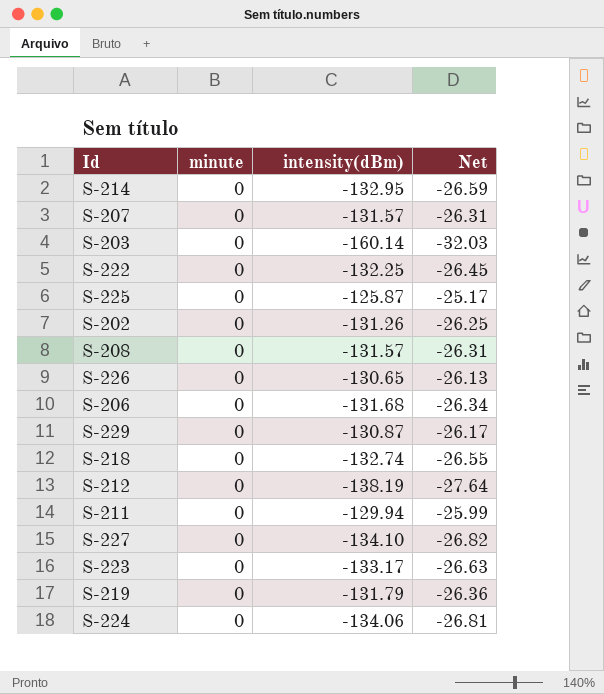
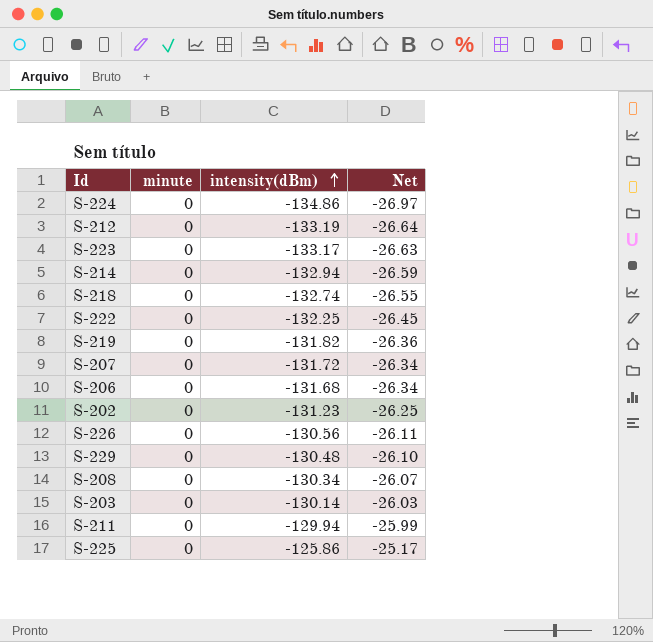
row order: none -> intensity(dBm) ascending
row S-227: 0 | -134.10 | -26.82 -> none
S-224 | intensity(dBm): -134.06 -> -134.86
S-224 | Net: -26.81 -> -26.97
S-212 | intensity(dBm): -138.19 -> -133.19
S-212 | Net: -27.64 -> -26.64
S-214 | intensity(dBm): -132.95 -> -132.94
S-219 | intensity(dBm): -131.79 -> -131.82
S-207 | intensity(dBm): -131.57 -> -131.72
S-207 | Net: -26.31 -> -26.34
S-202 | intensity(dBm): -131.26 -> -131.23
S-226 | intensity(dBm): -130.65 -> -130.56
S-226 | Net: -26.13 -> -26.11
S-229 | intensity(dBm): -130.87 -> -130.48
S-229 | Net: -26.17 -> -26.10
S-208 | intensity(dBm): -131.57 -> -130.34
S-208 | Net: -26.31 -> -26.07
S-203 | intensity(dBm): -160.14 -> -130.14
S-203 | Net: -32.03 -> -26.03
S-225 | intensity(dBm): -125.87 -> -125.86

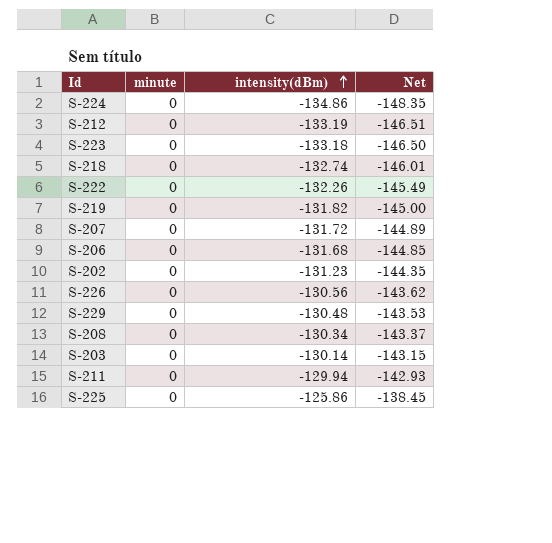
column Net | formula: [intensity(dBm)] * 0.2 -> [intensity(dBm)] * 1.1
row S-214: 0 | -132.94 | -26.59 -> none
S-223 | intensity(dBm): -133.17 -> -133.18
S-222 | intensity(dBm): -132.25 -> -132.26

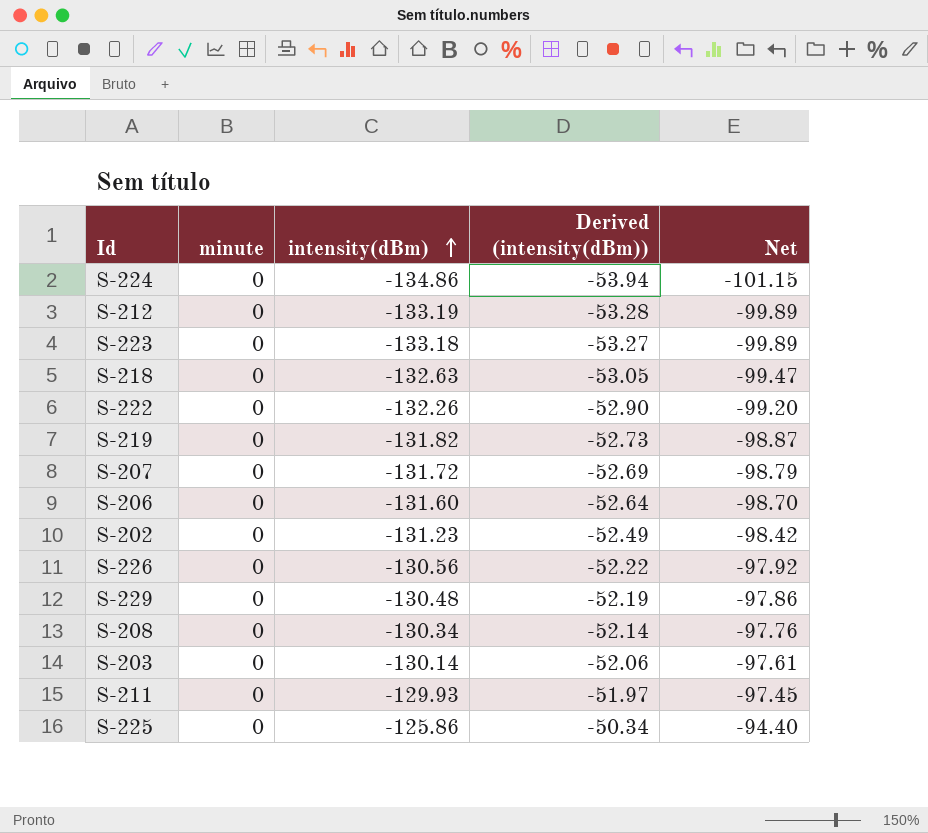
column Derived (intensity(dBm)) | formula: none -> [intensity(dBm)] * 0.4
column Net | formula: [intensity(dBm)] * 1.1 -> [intensity(dBm)] * 0.75
S-218 | intensity(dBm): -132.74 -> -132.63
S-206 | intensity(dBm): -131.68 -> -131.60
S-211 | intensity(dBm): -129.94 -> -129.93

